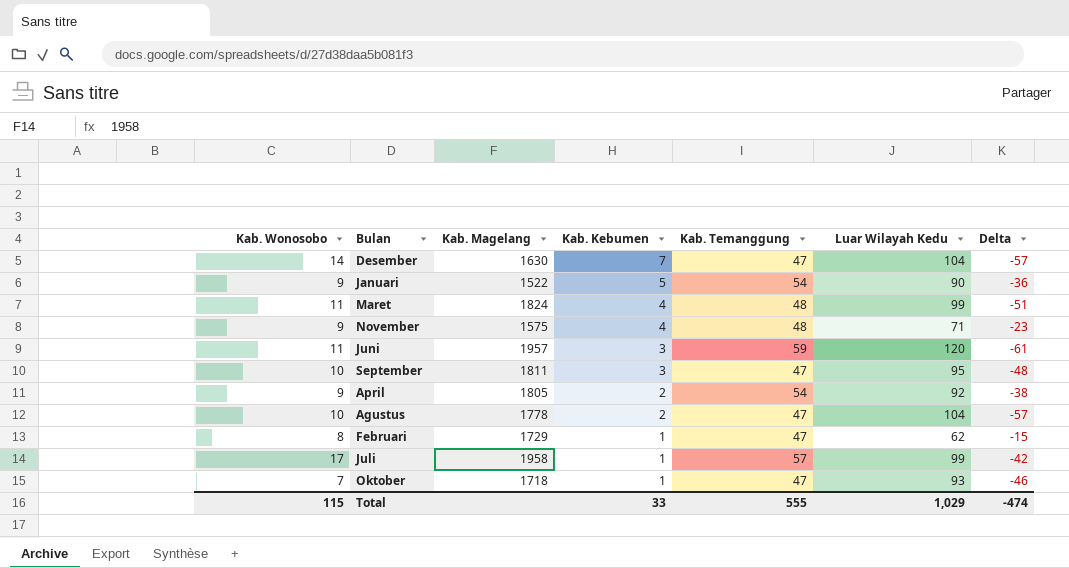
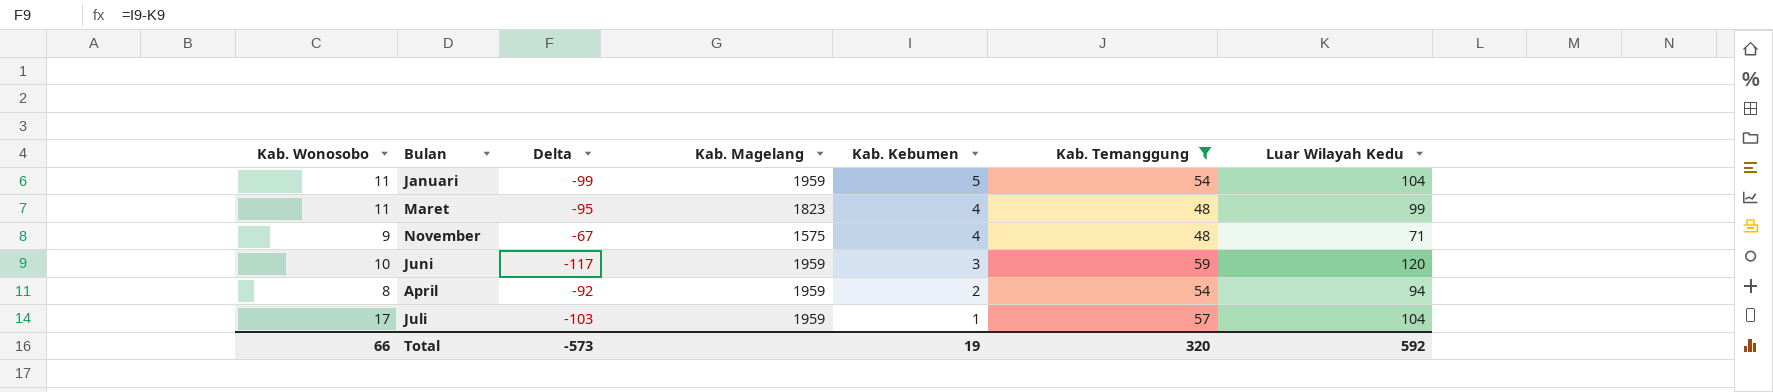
filter: none -> Kab. Temanggung != 47
column Delta | formula: [Kab. Temanggung] - [Luar Wilayah Kedu] -> [Kab. Kebumen] - [Luar Wilayah Kedu]
column Delta | position: 7 -> 3
Januari | Kab. Wonosobo: 9 -> 11
Januari | Kab. Magelang: 1522 -> 1959
Januari | Luar Wilayah Kedu: 90 -> 104
Maret | Kab. Magelang: 1824 -> 1823
Juni | Kab. Wonosobo: 11 -> 10
Juni | Kab. Magelang: 1957 -> 1959
April | Kab. Wonosobo: 9 -> 8
April | Kab. Magelang: 1805 -> 1959
April | Luar Wilayah Kedu: 92 -> 94
Juli | Kab. Magelang: 1958 -> 1959
Juli | Luar Wilayah Kedu: 99 -> 104
Total | Kab. Wonosobo: 115 -> 66
Total | Delta: -474 -> -573
Total | Kab. Kebumen: 33 -> 19
Total | Kab. Temanggung: 555 -> 320
Total | Luar Wilayah Kedu: 1,029 -> 592

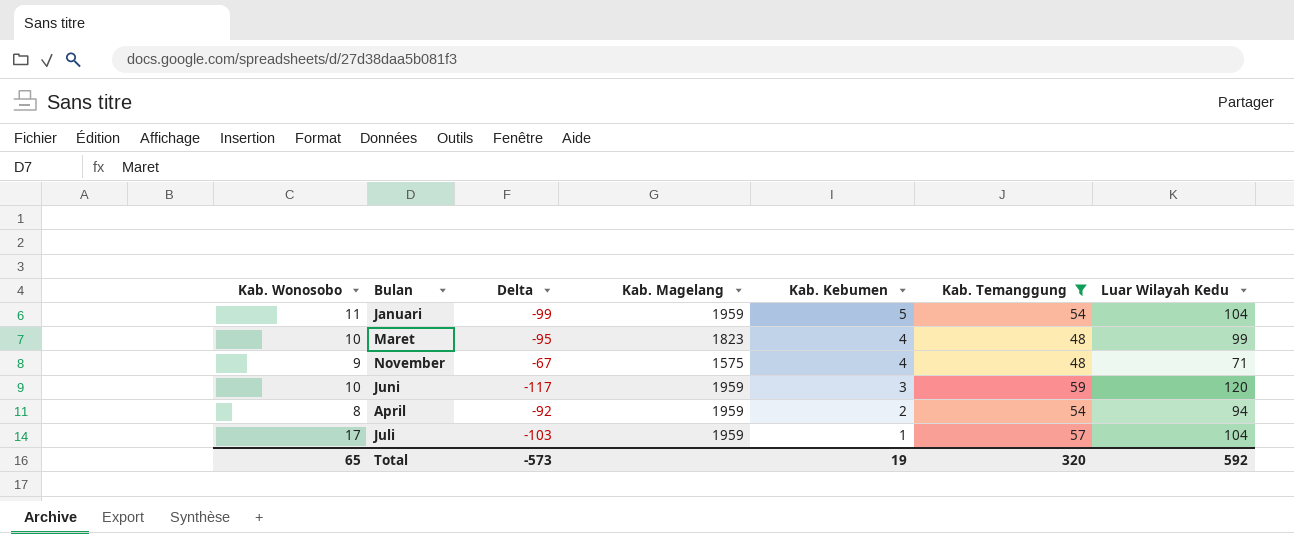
Maret | Kab. Wonosobo: 11 -> 10
Total | Kab. Wonosobo: 66 -> 65

